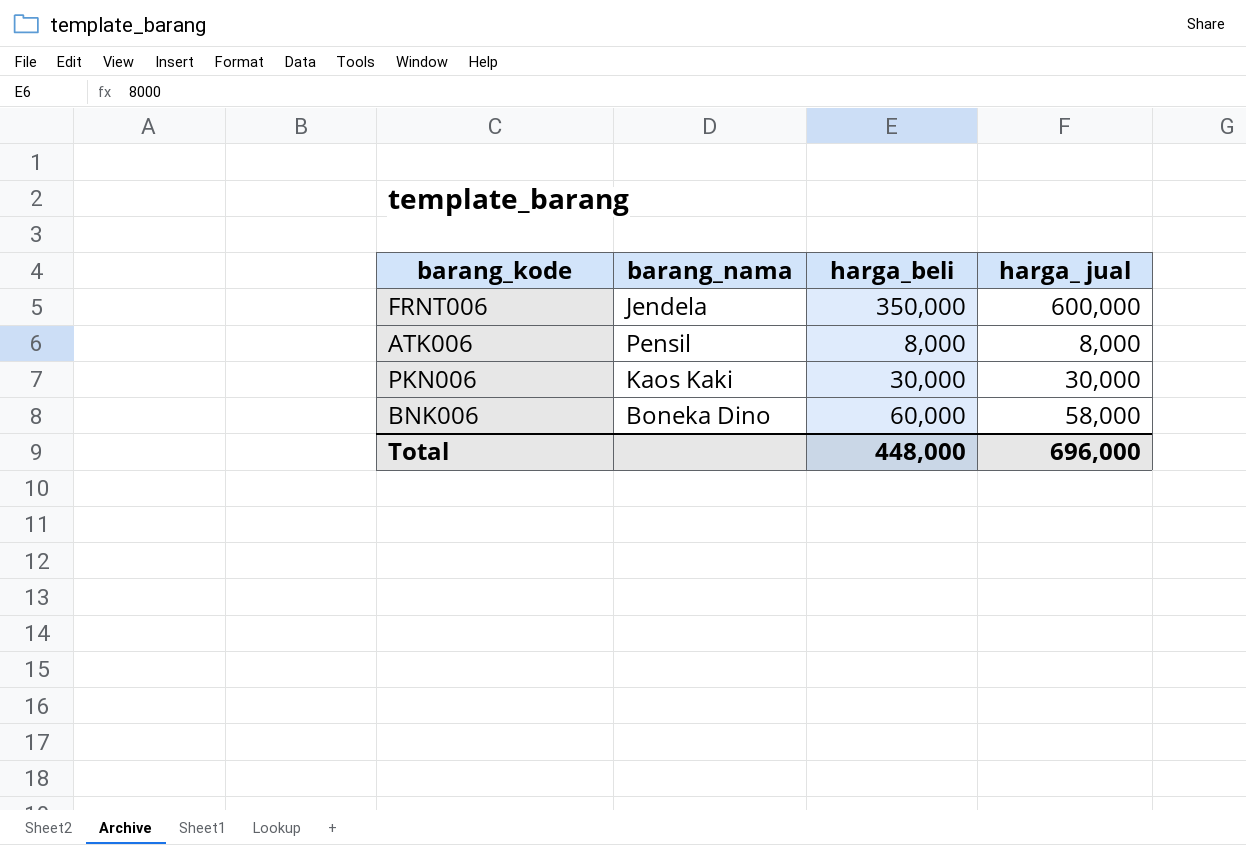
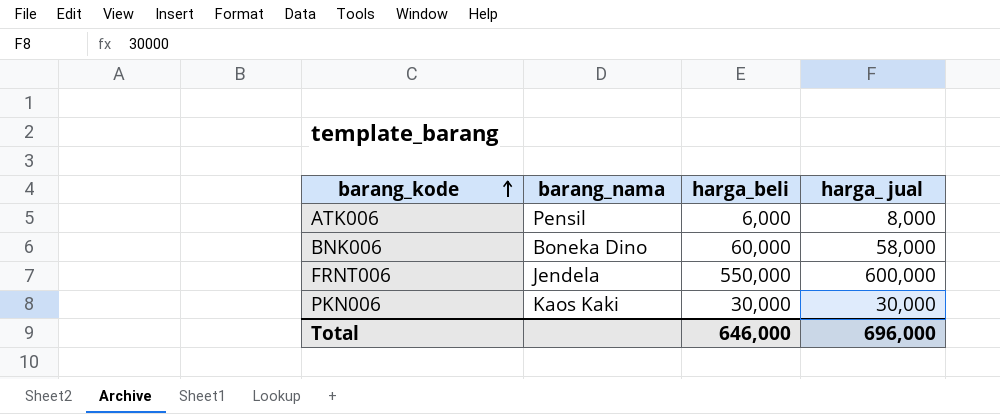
row order: none -> barang_kode ascending
ATK006 | harga_beli: 8,000 -> 6,000
FRNT006 | harga_beli: 350,000 -> 550,000
Total | harga_beli: 448,000 -> 646,000

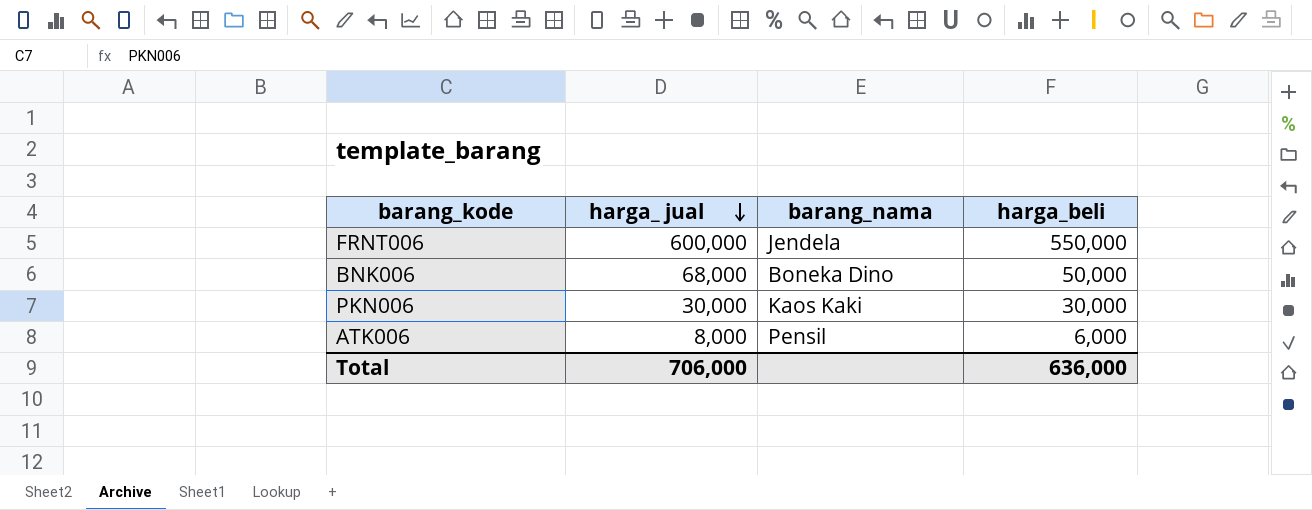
row order: barang_kode ascending -> harga_ jual descending
column harga_ jual | position: 4 -> 2
BNK006 | harga_ jual: 58,000 -> 68,000
BNK006 | harga_beli: 60,000 -> 50,000
Total | harga_ jual: 696,000 -> 706,000
Total | harga_beli: 646,000 -> 636,000

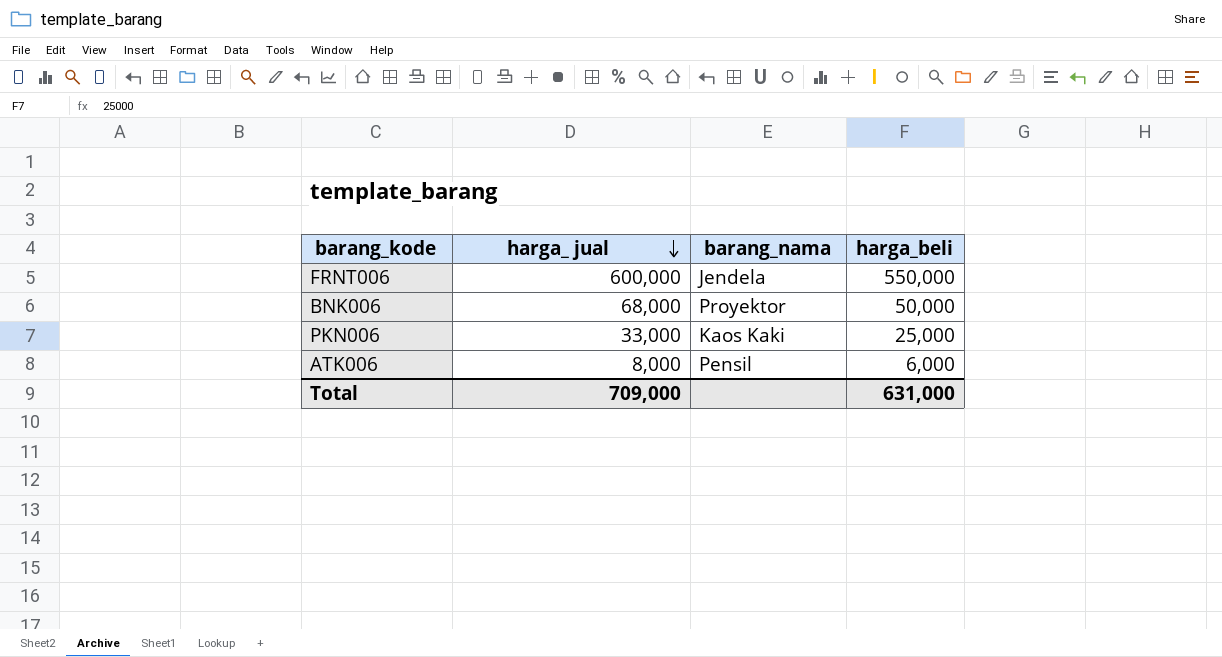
BNK006 | barang_nama: Boneka Dino -> Proyektor
PKN006 | harga_ jual: 30,000 -> 33,000
PKN006 | harga_beli: 30,000 -> 25,000
Total | harga_ jual: 706,000 -> 709,000
Total | harga_beli: 636,000 -> 631,000

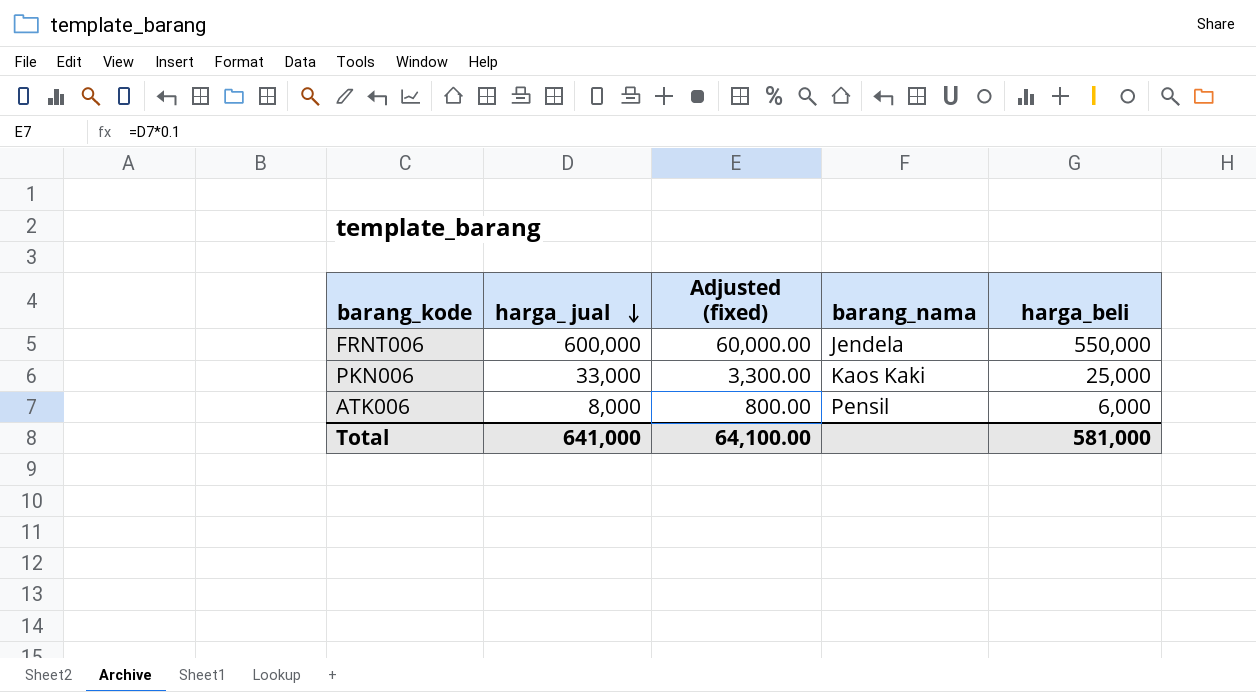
column Adjusted (fixed) | formula: none -> [harga_ jual] * 0.1
row BNK006: 68,000 | Proyektor | 50,000 -> none
Total | harga_ jual: 709,000 -> 641,000
Total | harga_beli: 631,000 -> 581,000

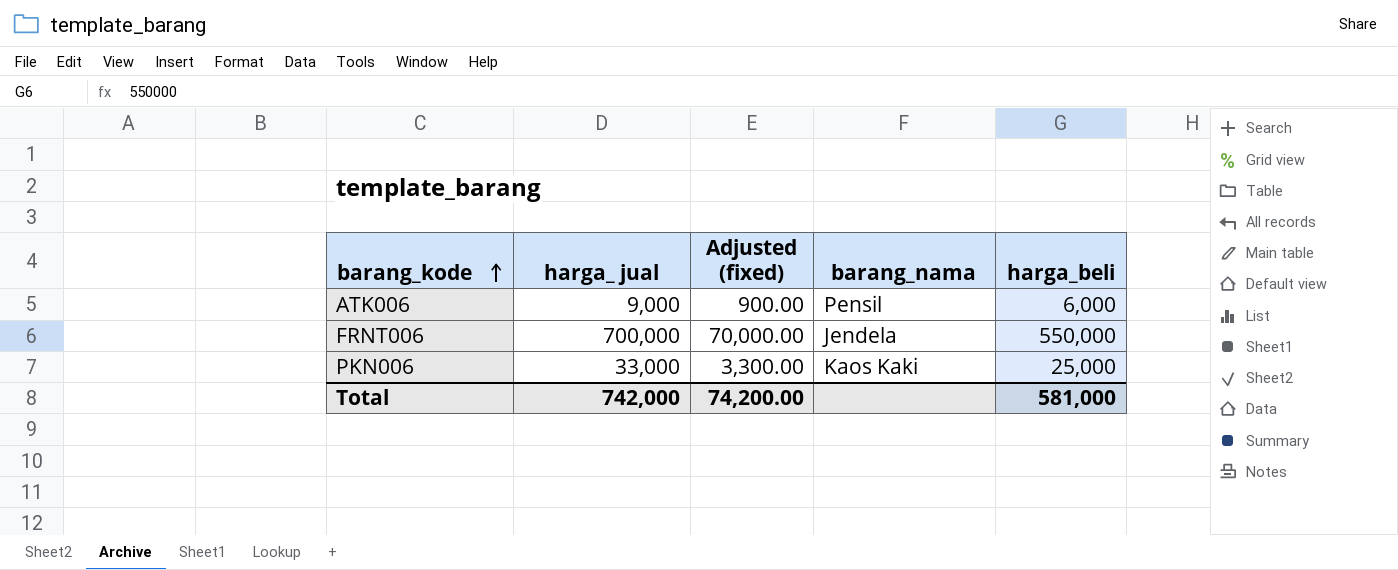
row order: harga_ jual descending -> barang_kode ascending
ATK006 | harga_ jual: 8,000 -> 9,000
ATK006 | Adjusted (fixed): 800.00 -> 900.00
FRNT006 | harga_ jual: 600,000 -> 700,000
FRNT006 | Adjusted (fixed): 60,000.00 -> 70,000.00
Total | harga_ jual: 641,000 -> 742,000
Total | Adjusted (fixed): 64,100.00 -> 74,200.00

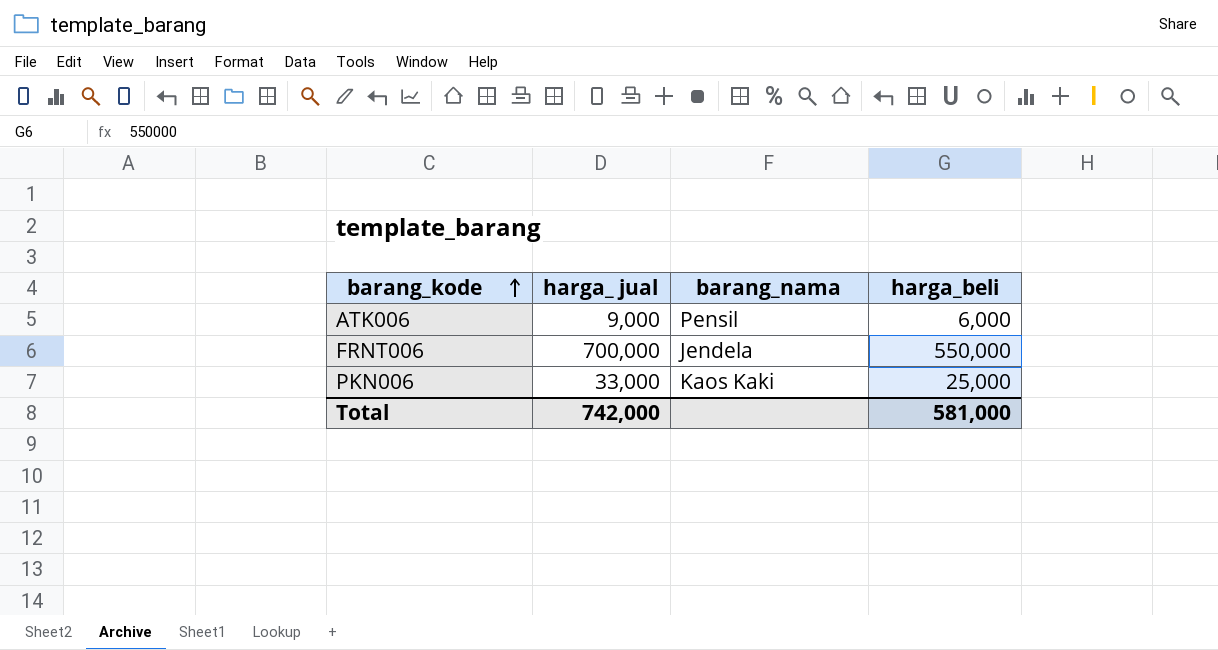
column Adjusted (fixed) | formula: [harga_ jual] * 0.1 -> none

